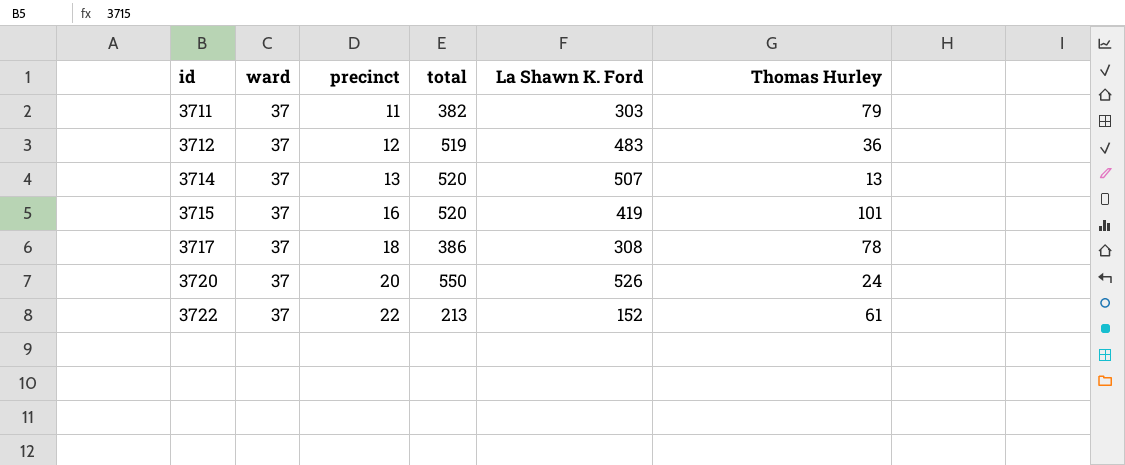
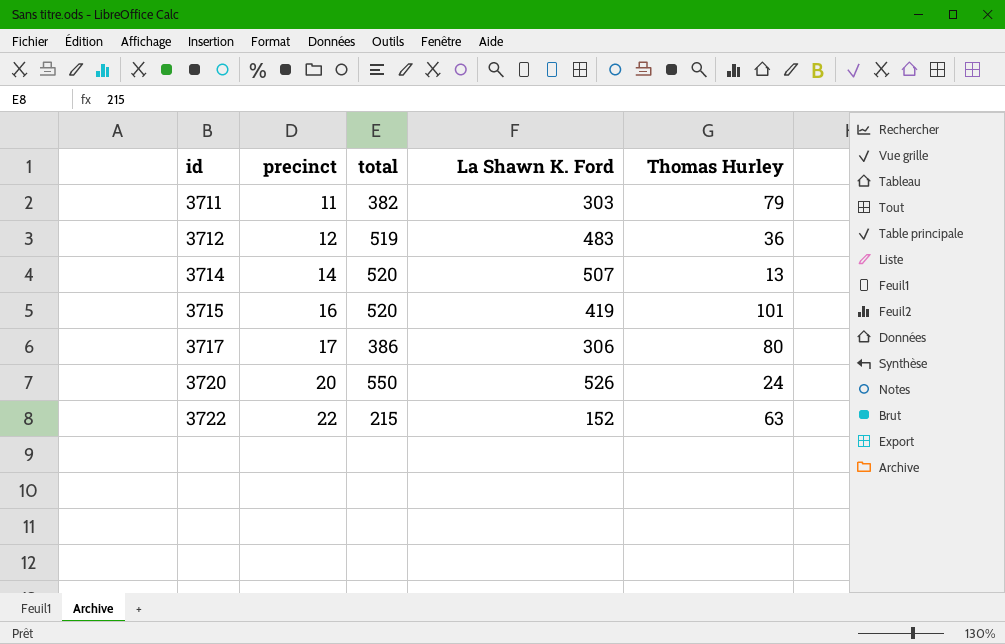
column ward | position: 2 -> none
3714 | precinct: 13 -> 14
3717 | precinct: 18 -> 17
3717 | La Shawn K. Ford: 308 -> 306
3717 | Thomas Hurley: 78 -> 80
3722 | total: 213 -> 215
3722 | Thomas Hurley: 61 -> 63

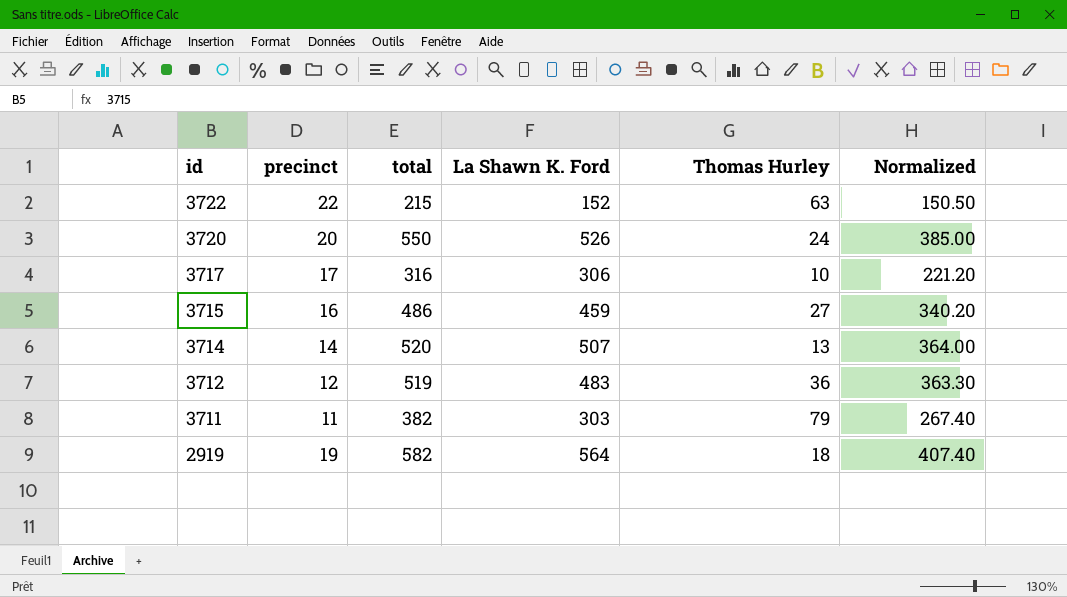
row order: id ascending -> id descending
column Normalized | formula: none -> [total] * 0.7
3717 | total: 386 -> 316
3717 | Thomas Hurley: 80 -> 10
3715 | total: 520 -> 486
3715 | La Shawn K. Ford: 419 -> 459
3715 | Thomas Hurley: 101 -> 27
row 2919: none -> 19 | 582 | 564 | 18 | 407.40

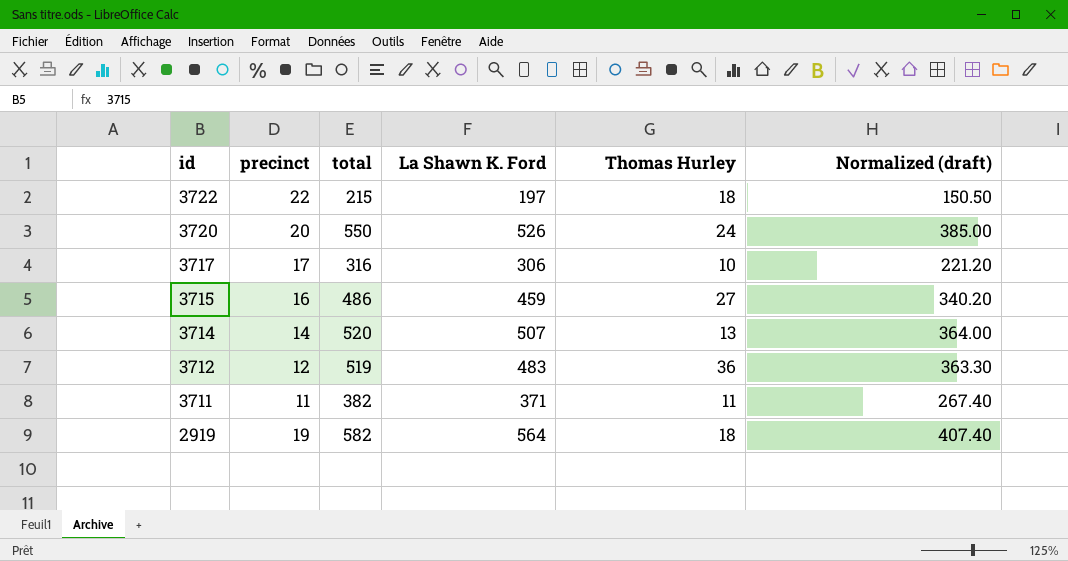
column name: Normalized -> Normalized (draft)
3722 | La Shawn K. Ford: 152 -> 197
3722 | Thomas Hurley: 63 -> 18
3711 | La Shawn K. Ford: 303 -> 371
3711 | Thomas Hurley: 79 -> 11

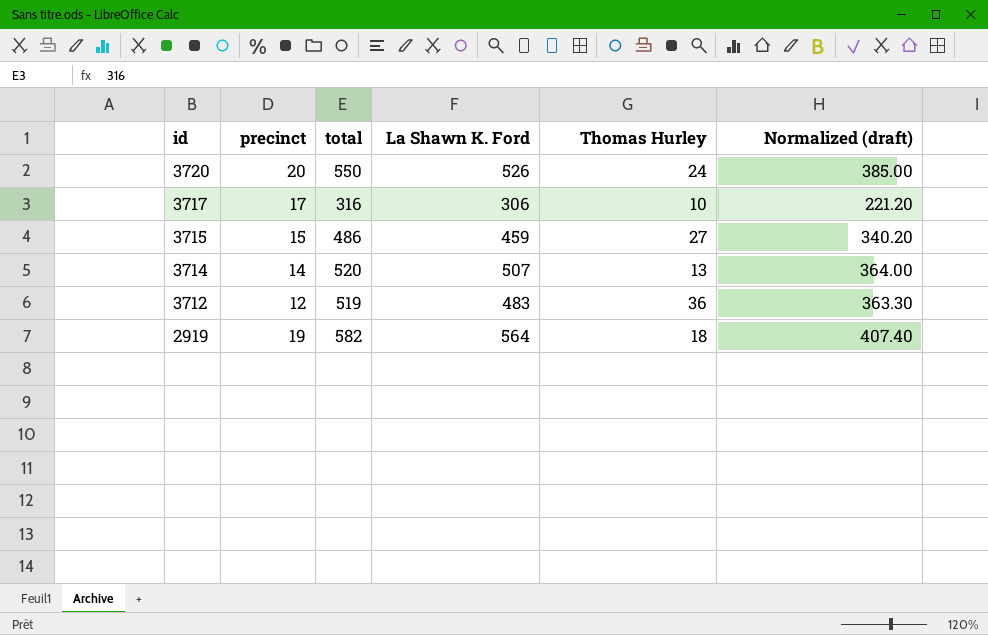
row 3722: 22 | 215 | 197 | 18 | 150.50 -> none
row 3711: 11 | 382 | 371 | 11 | 267.40 -> none
3715 | precinct: 16 -> 15

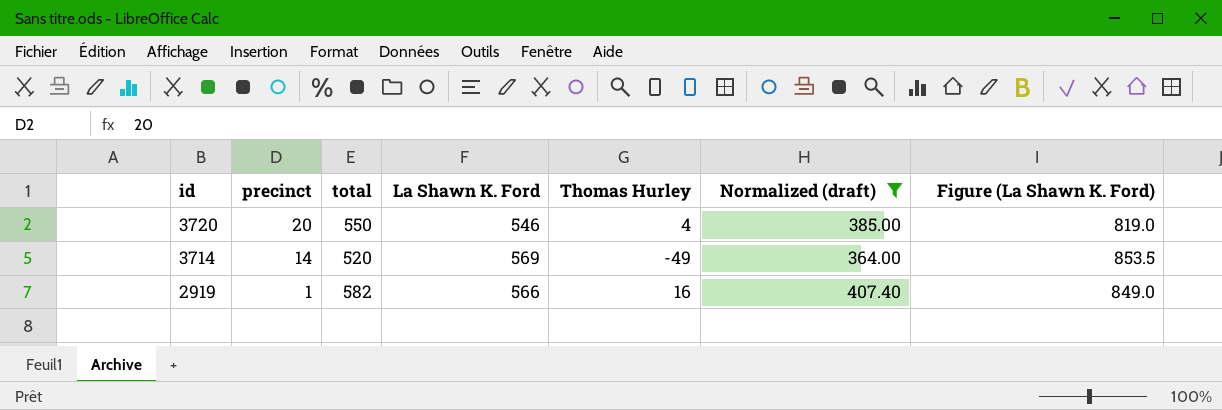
filter: none -> Normalized (draft) >= 364.00
column Figure (La Shawn K. Ford) | formula: none -> [La Shawn K. Ford] * 1.5
3720 | La Shawn K. Ford: 526 -> 546
3720 | Thomas Hurley: 24 -> 4
3714 | La Shawn K. Ford: 507 -> 569
3714 | Thomas Hurley: 13 -> -49
2919 | precinct: 19 -> 1
2919 | La Shawn K. Ford: 564 -> 566
2919 | Thomas Hurley: 18 -> 16

